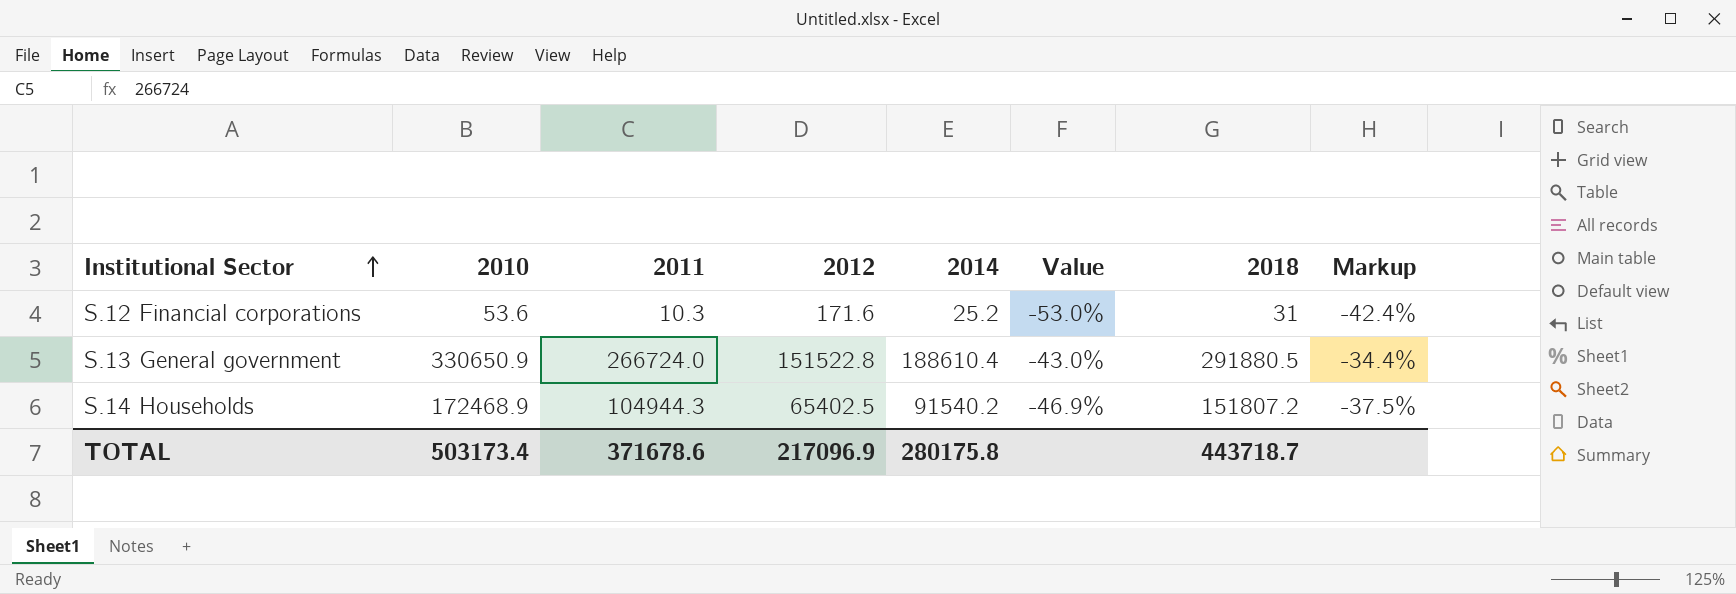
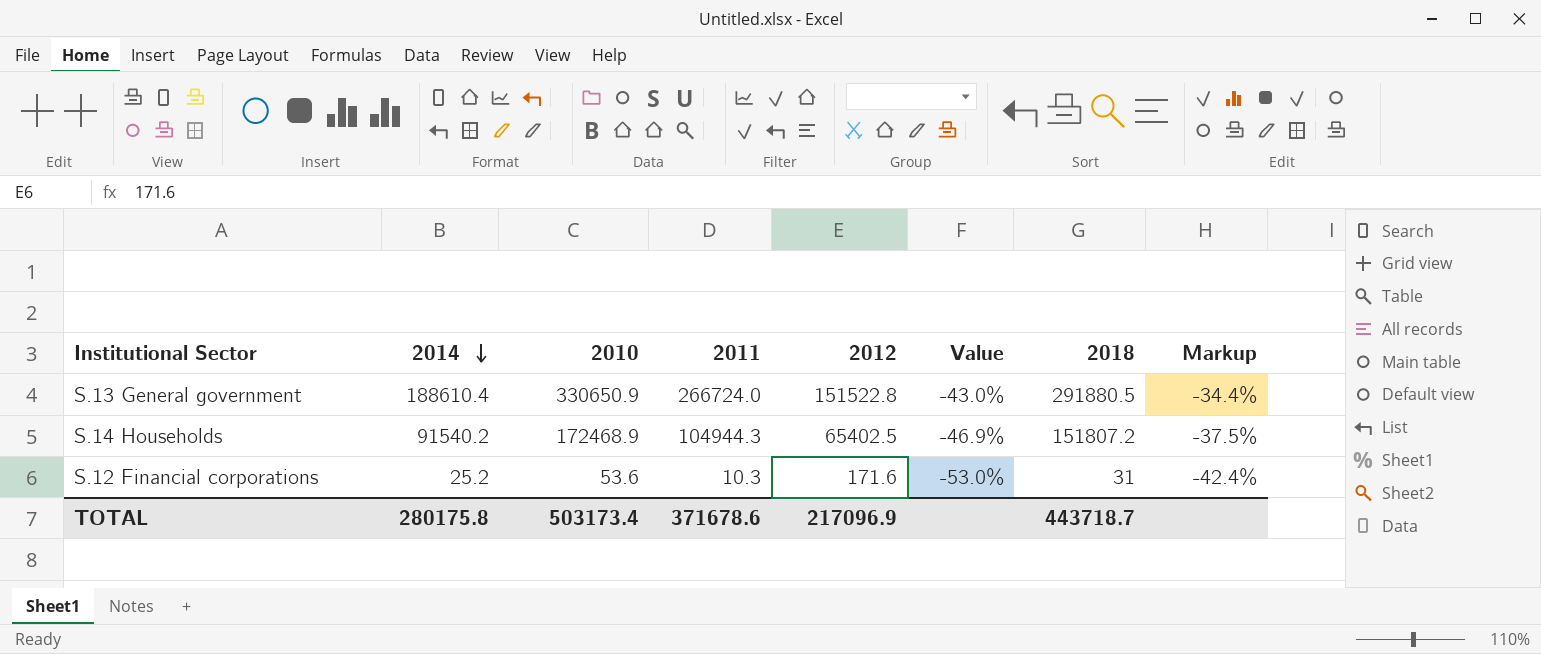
row order: Institutional Sector ascending -> 2014 descending
column 2014 | position: 5 -> 2

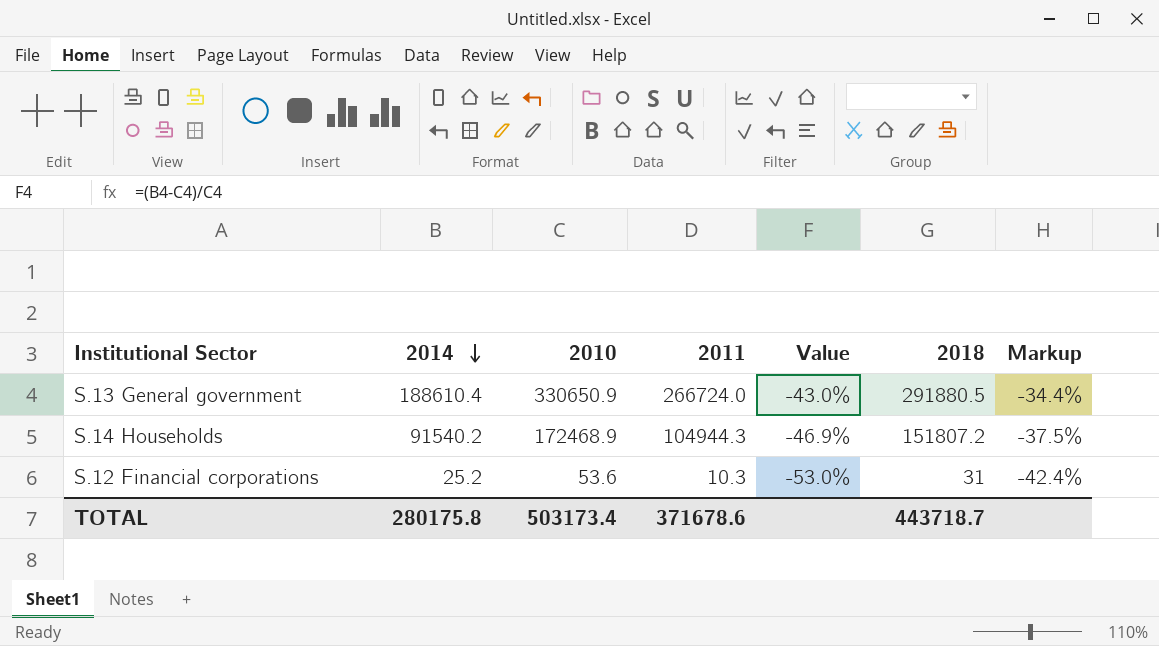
column 2012 | position: 5 -> none

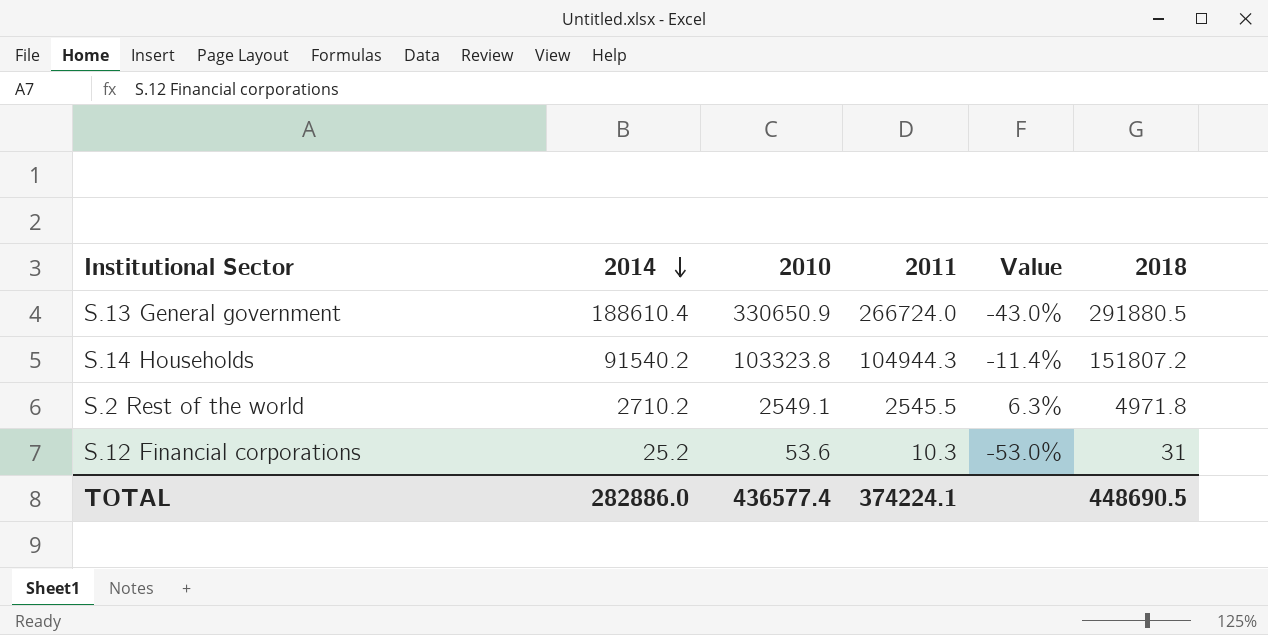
column Markup | formula: [Value] * 0.8 -> none
S.14 Households | 2010: 172468.9 -> 103323.8
S.14 Households | Value: -46.9% -> -11.4%
row S.2 Rest of the world: none -> 2710.2 | 2549.1 | 2545.5 | 6.3% | 4971.8
TOTAL | 2014: 280175.8 -> 282886.0
TOTAL | 2010: 503173.4 -> 436577.4
TOTAL | 2011: 371678.6 -> 374224.1
TOTAL | 2018: 443718.7 -> 448690.5

